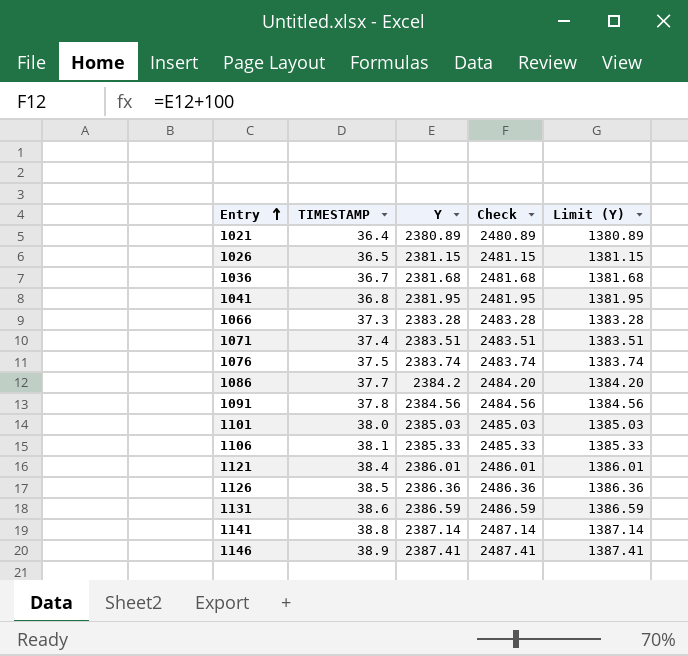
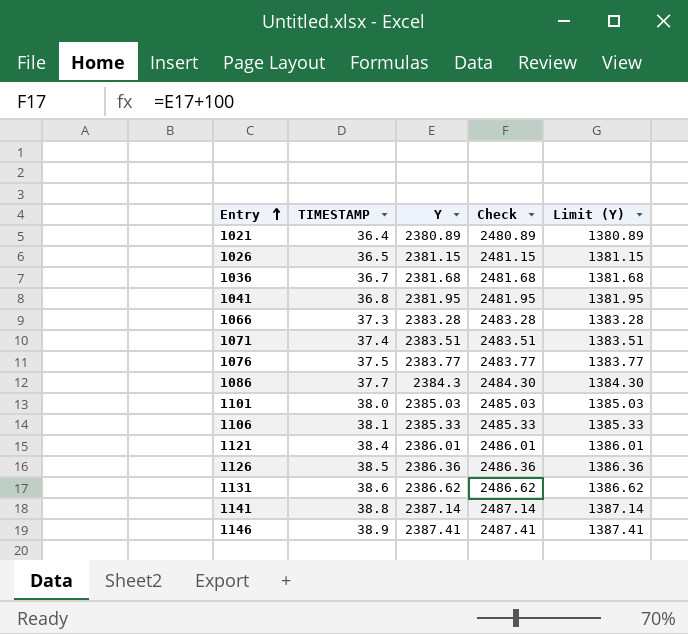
row 1091: 37.8 | 2384.56 | 2484.56 | 1384.56 -> none
1076 | Y: 2383.74 -> 2383.77
1076 | Check: 2483.74 -> 2483.77
1076 | Limit (Y): 1383.74 -> 1383.77
1086 | Y: 2384.2 -> 2384.3
1086 | Check: 2484.20 -> 2484.30
1086 | Limit (Y): 1384.20 -> 1384.30
1131 | Y: 2386.59 -> 2386.62
1131 | Check: 2486.59 -> 2486.62
1131 | Limit (Y): 1386.59 -> 1386.62

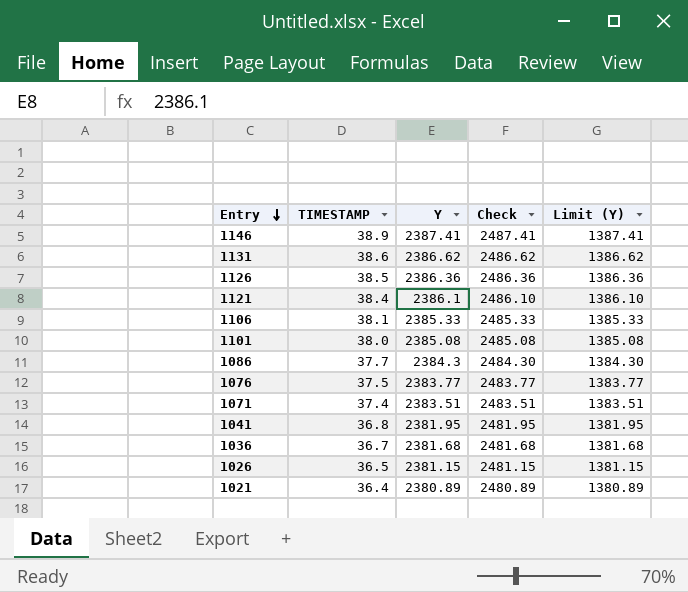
row order: Entry ascending -> Entry descending
row 1066: 37.3 | 2383.28 | 2483.28 | 1383.28 -> none
row 1141: 38.8 | 2387.14 | 2487.14 | 1387.14 -> none
1121 | Y: 2386.01 -> 2386.1
1121 | Check: 2486.01 -> 2486.10
1121 | Limit (Y): 1386.01 -> 1386.10
1101 | Y: 2385.03 -> 2385.08
1101 | Check: 2485.03 -> 2485.08
1101 | Limit (Y): 1385.03 -> 1385.08

